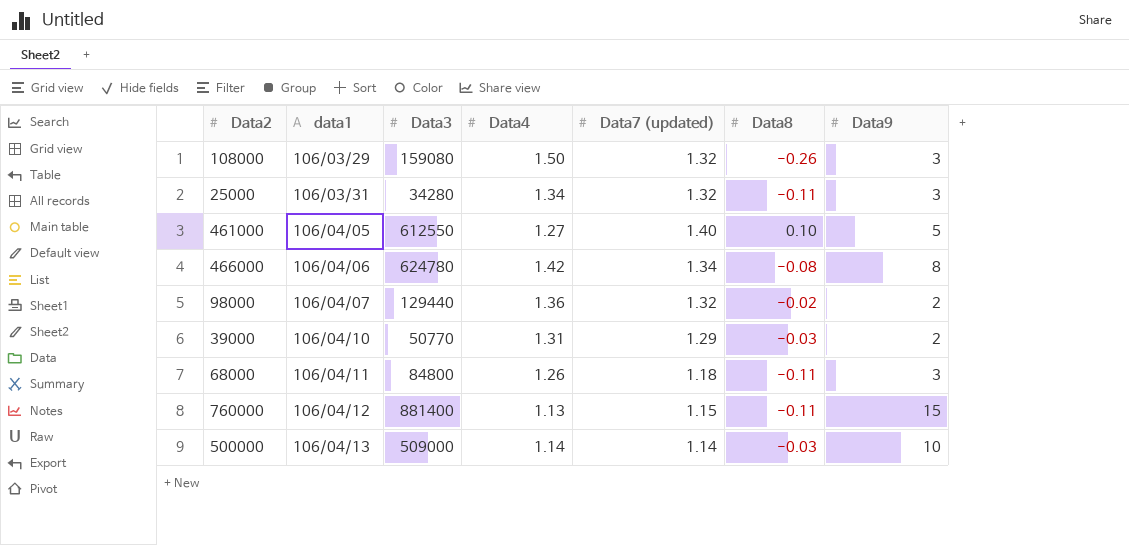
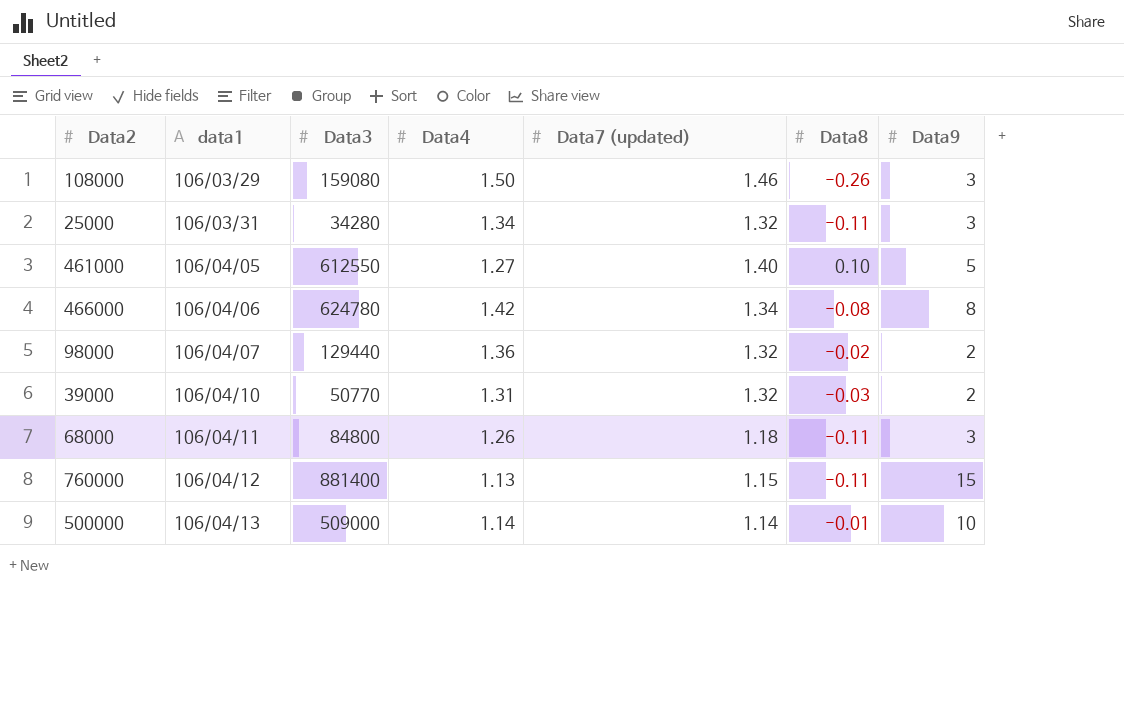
108000 | Data7 (updated): 1.32 -> 1.46
39000 | Data7 (updated): 1.29 -> 1.32
500000 | Data8: -0.03 -> -0.01

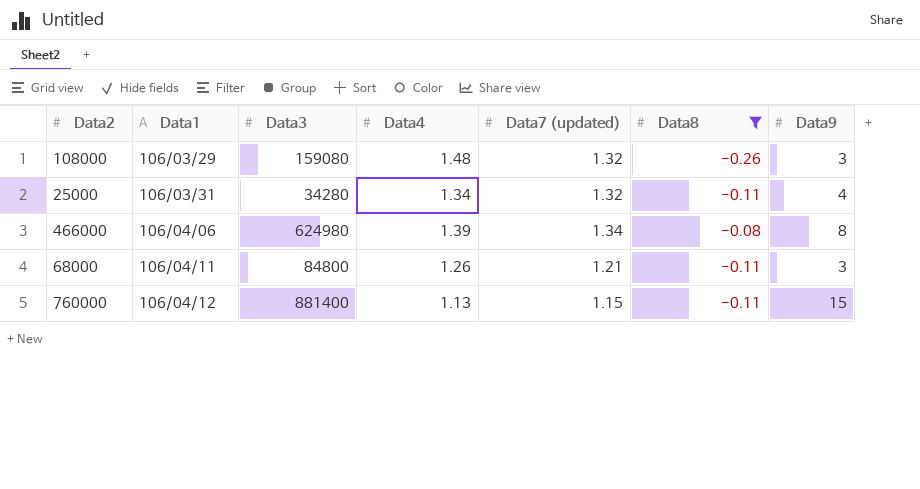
filter: none -> Data8 <= -0.08
column name: data1 -> Data1
108000 | Data4: 1.50 -> 1.48
108000 | Data7 (updated): 1.46 -> 1.32
25000 | Data9: 3 -> 4
466000 | Data3: 624780 -> 624980
466000 | Data4: 1.42 -> 1.39
68000 | Data7 (updated): 1.18 -> 1.21

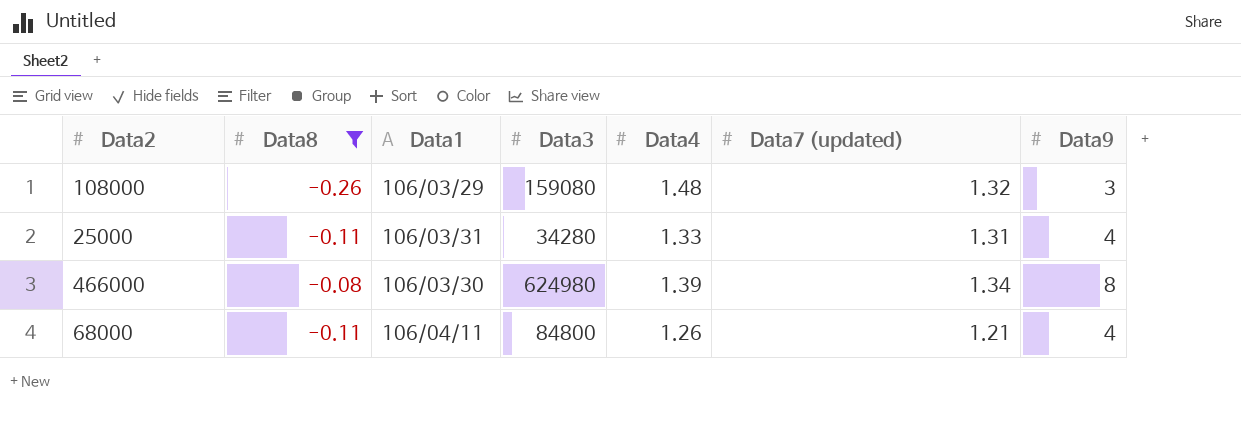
column Data8 | position: 6 -> 2
row 760000: 106/04/12 | 881400 | 1.13 | 1.15 | -0.11 | 15 -> none
25000 | Data4: 1.34 -> 1.33
25000 | Data7 (updated): 1.32 -> 1.31
466000 | Data1: 106/04/06 -> 106/03/30
68000 | Data9: 3 -> 4

